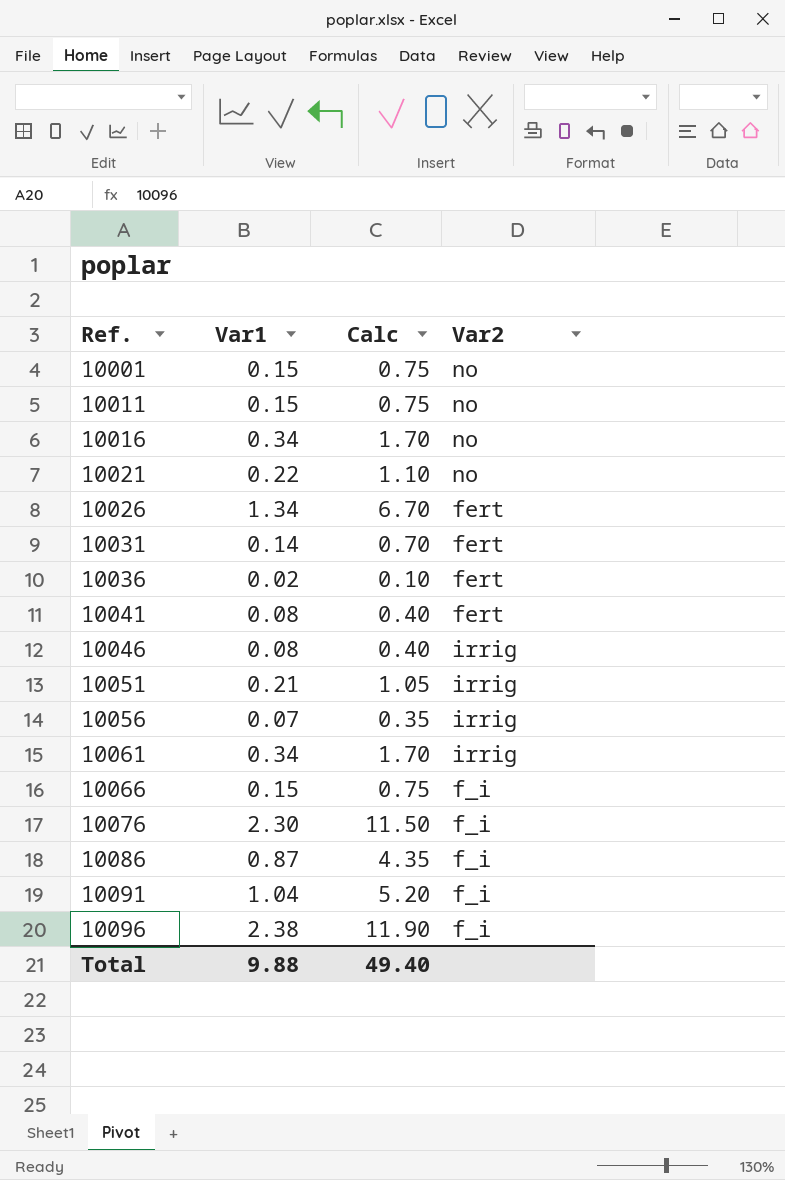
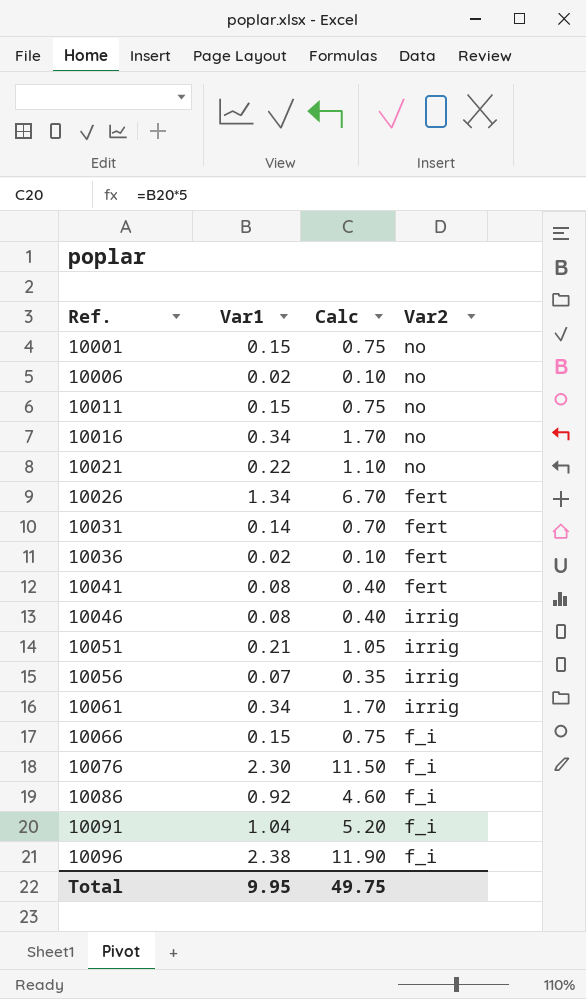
row 10006: none -> 0.02 | 0.10 | no
10086 | Var1: 0.87 -> 0.92
10086 | Calc: 4.35 -> 4.60
Total | Var1: 9.88 -> 9.95
Total | Calc: 49.40 -> 49.75

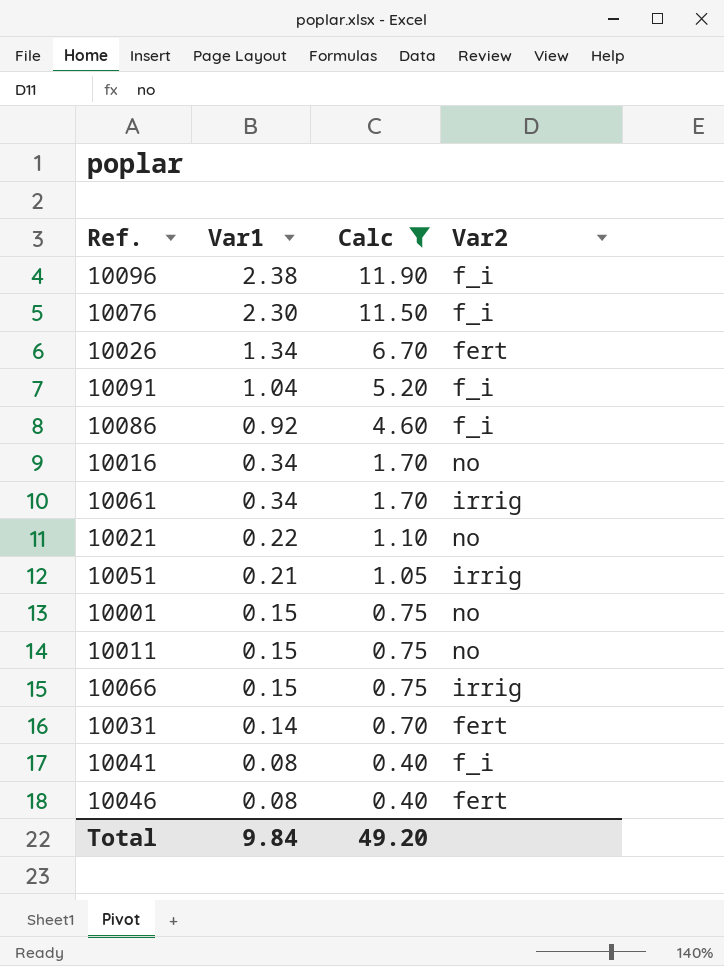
filter: none -> Calc >= 0.40
row order: Ref. ascending -> Var1 descending
10066 | Var2: f_i -> irrig
10041 | Var2: fert -> f_i
10046 | Var2: irrig -> fert
Total | Var1: 9.95 -> 9.84
Total | Calc: 49.75 -> 49.20

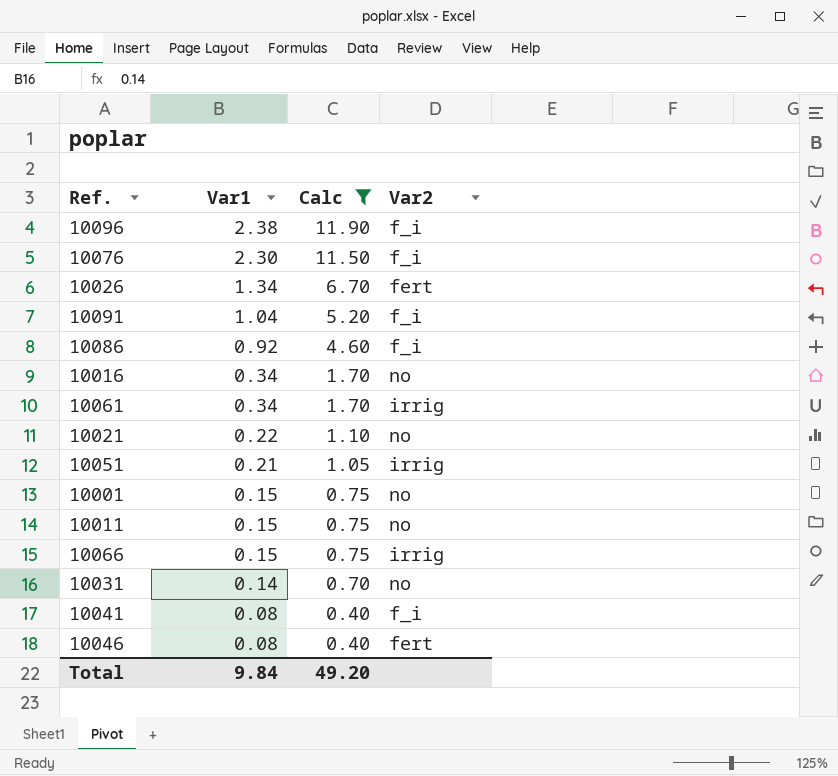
10031 | Var2: fert -> no

